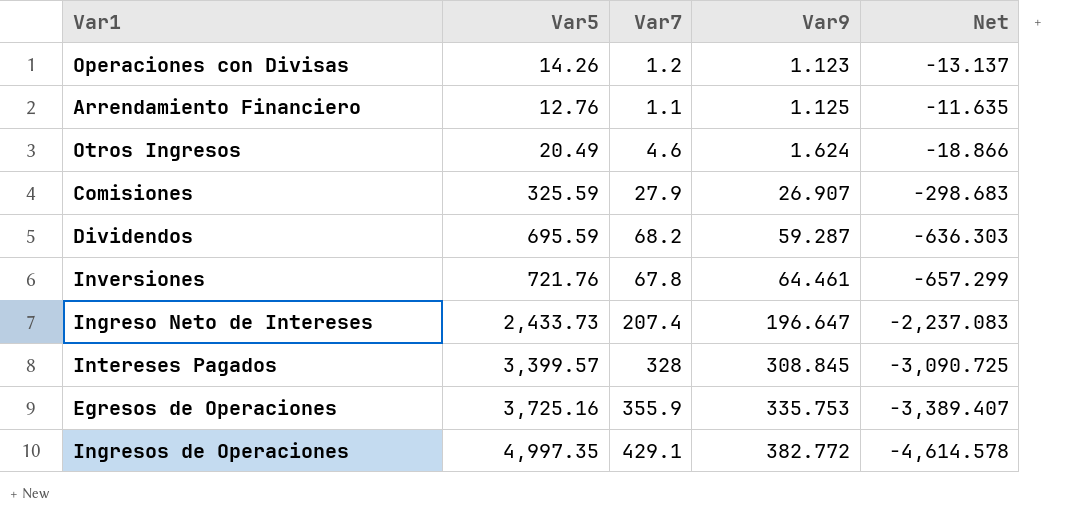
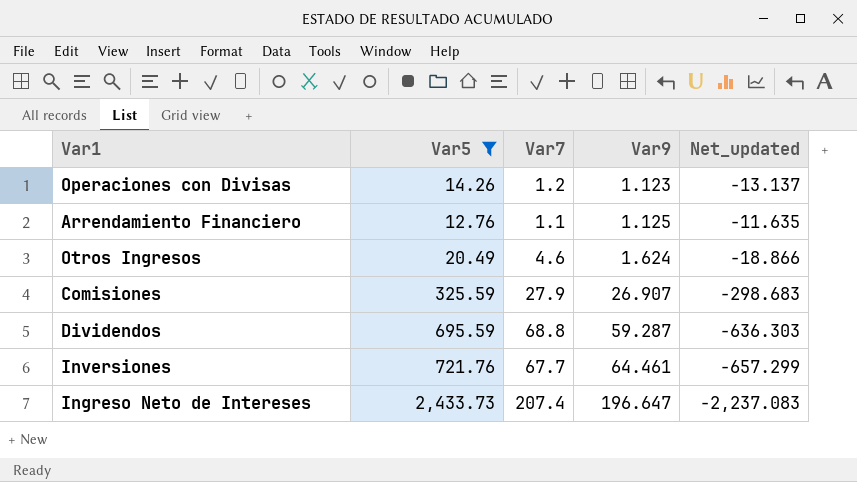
filter: none -> Var5 <= 2,433.73
column name: Net -> Net_updated
Dividendos | Var7: 68.2 -> 68.8
Inversiones | Var7: 67.8 -> 67.7

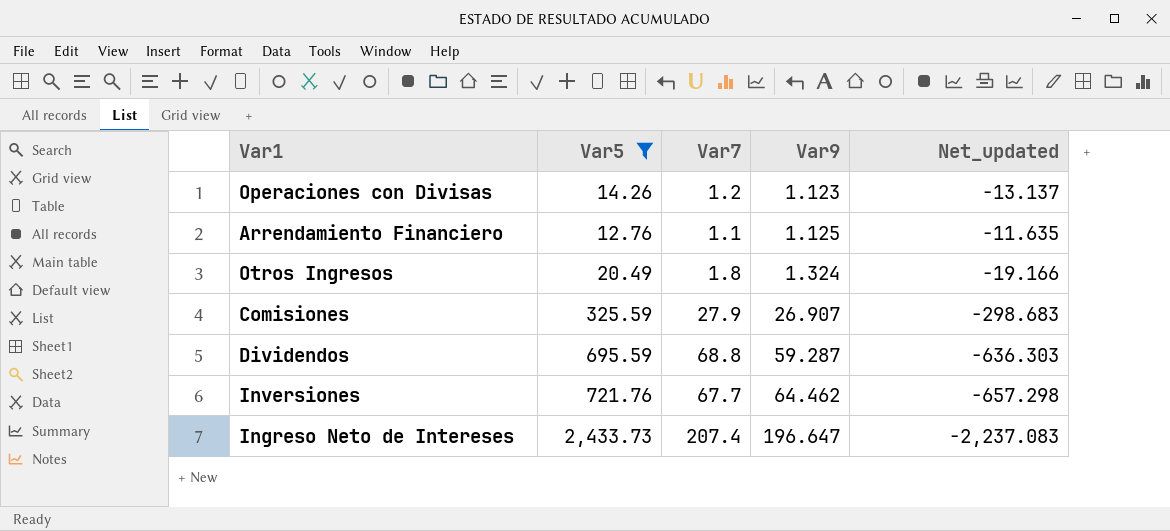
Otros Ingresos | Var7: 4.6 -> 1.8
Otros Ingresos | Var9: 1.624 -> 1.324
Otros Ingresos | Net_updated: -18.866 -> -19.166
Inversiones | Var9: 64.461 -> 64.462
Inversiones | Net_updated: -657.299 -> -657.298

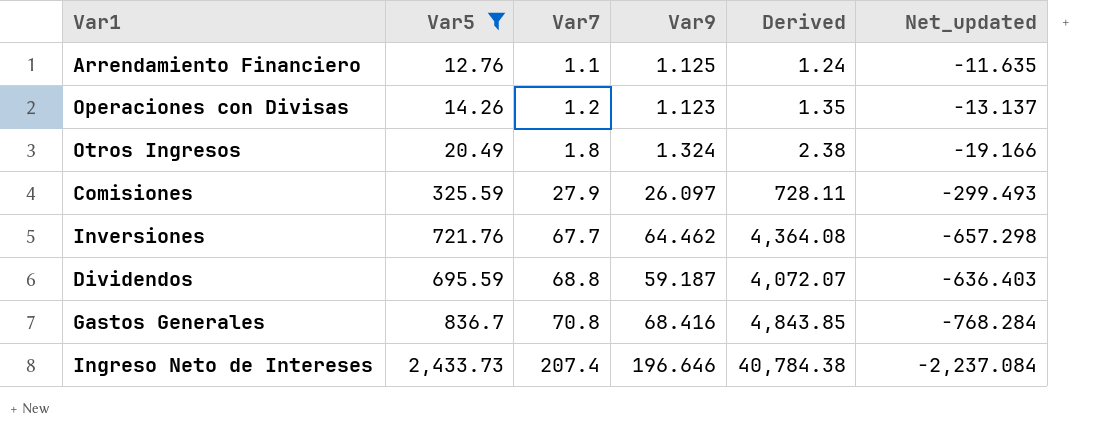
row order: Var9 ascending -> Var7 ascending
column Derived | formula: none -> [Var7] * [Var9]
Comisiones | Var9: 26.907 -> 26.097
Comisiones | Net_updated: -298.683 -> -299.493
Dividendos | Var9: 59.287 -> 59.187
Dividendos | Net_updated: -636.303 -> -636.403
row Gastos Generales: none -> 836.7 | 70.8 | 68.416 | 4,843.85 | -768.284
Ingreso Neto de Intereses | Var9: 196.647 -> 196.646
Ingreso Neto de Intereses | Net_updated: -2,237.083 -> -2,237.084

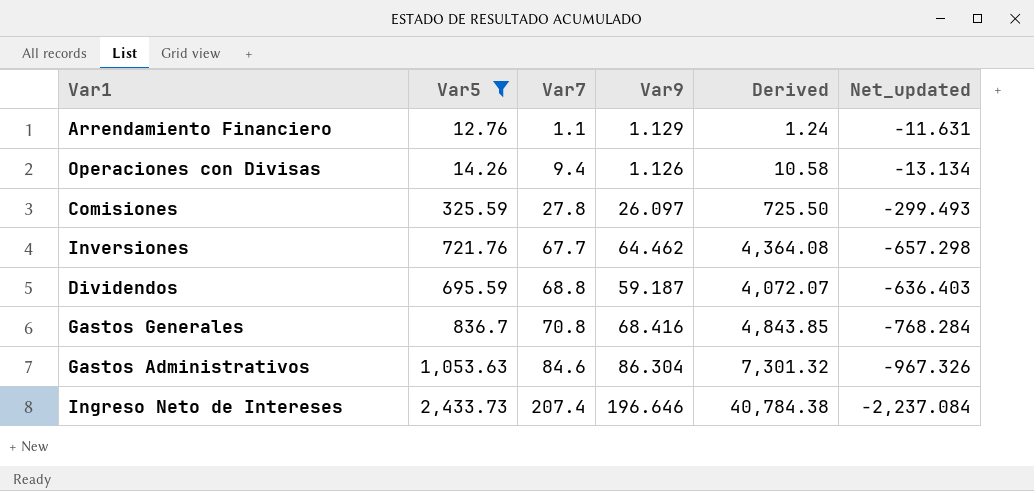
row Otros Ingresos: 20.49 | 1.8 | 1.324 | 2.38 | -19.166 -> none
Arrendamiento Financiero | Var9: 1.125 -> 1.129
Arrendamiento Financiero | Net_updated: -11.635 -> -11.631
Operaciones con Divisas | Var7: 1.2 -> 9.4
Operaciones con Divisas | Var9: 1.123 -> 1.126
Operaciones con Divisas | Derived: 1.35 -> 10.58
Operaciones con Divisas | Net_updated: -13.137 -> -13.134
Comisiones | Var7: 27.9 -> 27.8
Comisiones | Derived: 728.11 -> 725.50
row Gastos Administrativos: none -> 1,053.63 | 84.6 | 86.304 | 7,301.32 | -967.326

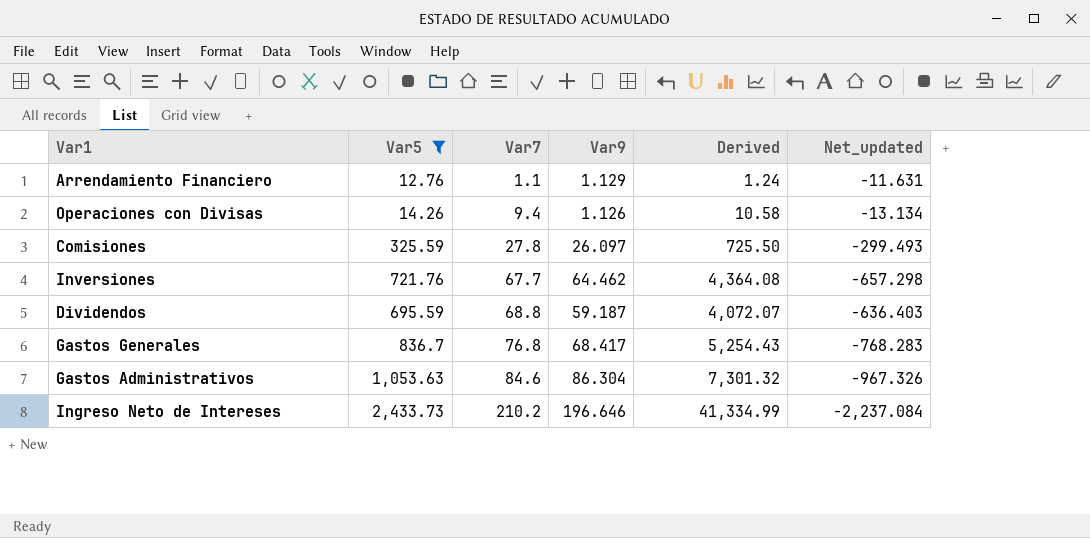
Gastos Generales | Var7: 70.8 -> 76.8
Gastos Generales | Var9: 68.416 -> 68.417
Gastos Generales | Derived: 4,843.85 -> 5,254.43
Gastos Generales | Net_updated: -768.284 -> -768.283
Ingreso Neto de Intereses | Var7: 207.4 -> 210.2
Ingreso Neto de Intereses | Derived: 40,784.38 -> 41,334.99

